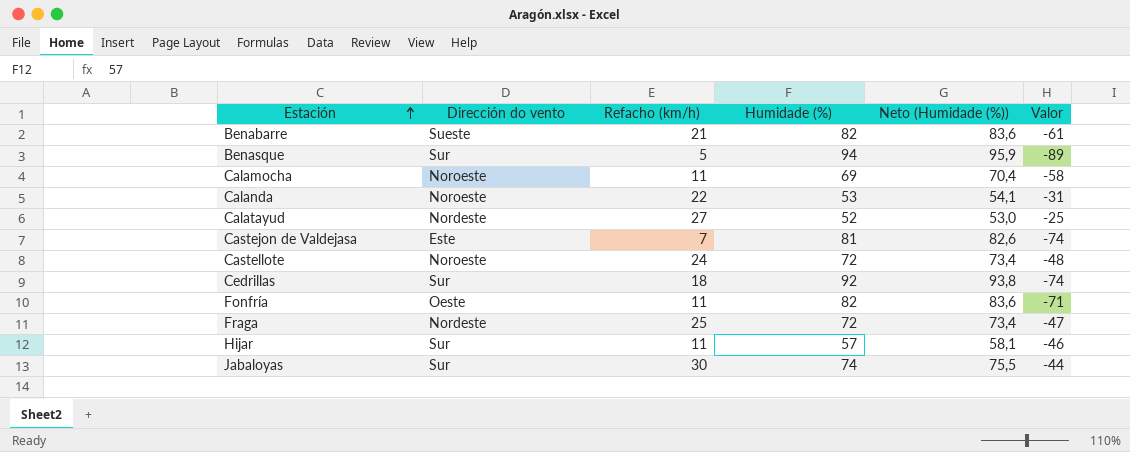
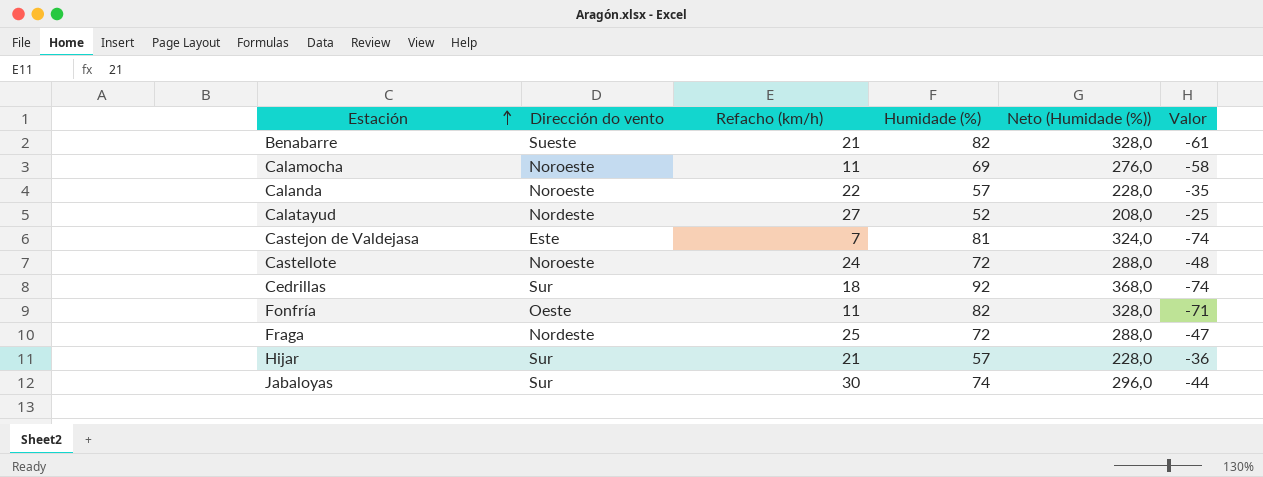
column Neto (Humidade (%)) | formula: [Humidade (%)] * 1,02 -> [Humidade (%)] * 4
row Benasque: Sur | 5 | 94 | 95,9 | -89 -> none
Calanda | Humidade (%): 53 -> 57
Calanda | Valor: -31 -> -35
Hijar | Refacho (km/h): 11 -> 21
Hijar | Valor: -46 -> -36

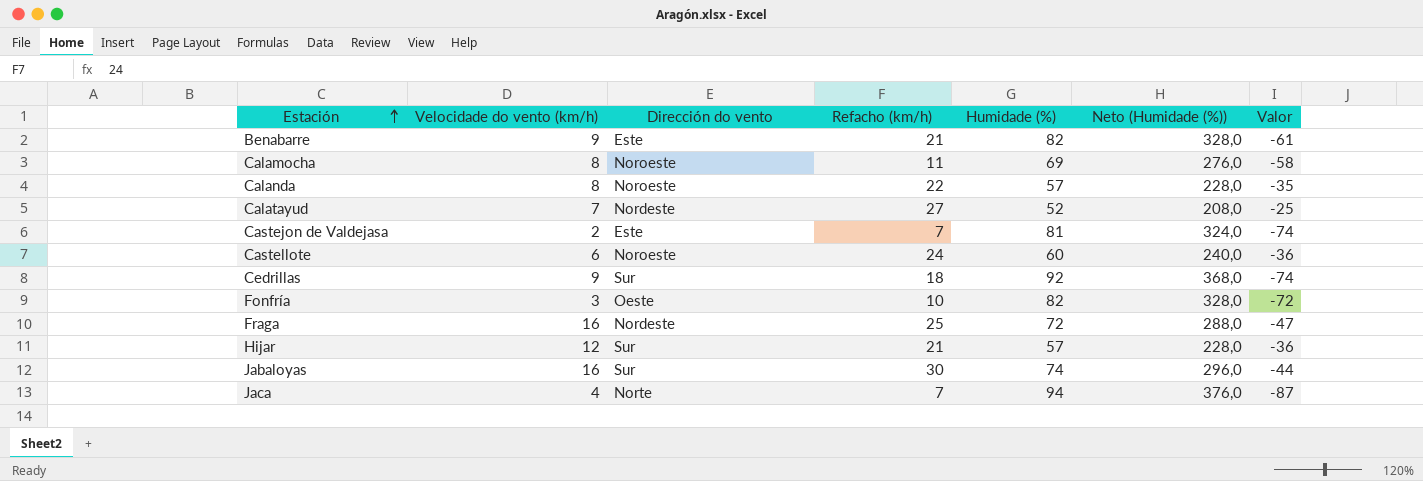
column Velocidade do vento (km/h) | position: none -> 2
Benabarre | Dirección do vento: Sueste -> Este
Castellote | Humidade (%): 72 -> 60
Castellote | Neto (Humidade (%)): 288,0 -> 240,0
Castellote | Valor: -48 -> -36
Fonfría | Refacho (km/h): 11 -> 10
Fonfría | Valor: -71 -> -72
row Jaca: none -> 4 | Norte | 7 | 94 | 376,0 | -87

